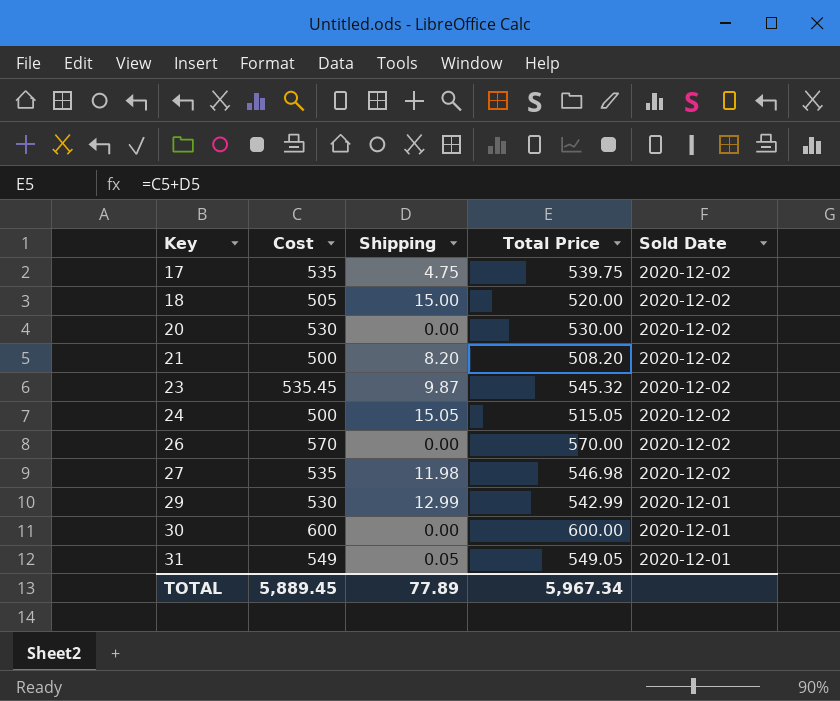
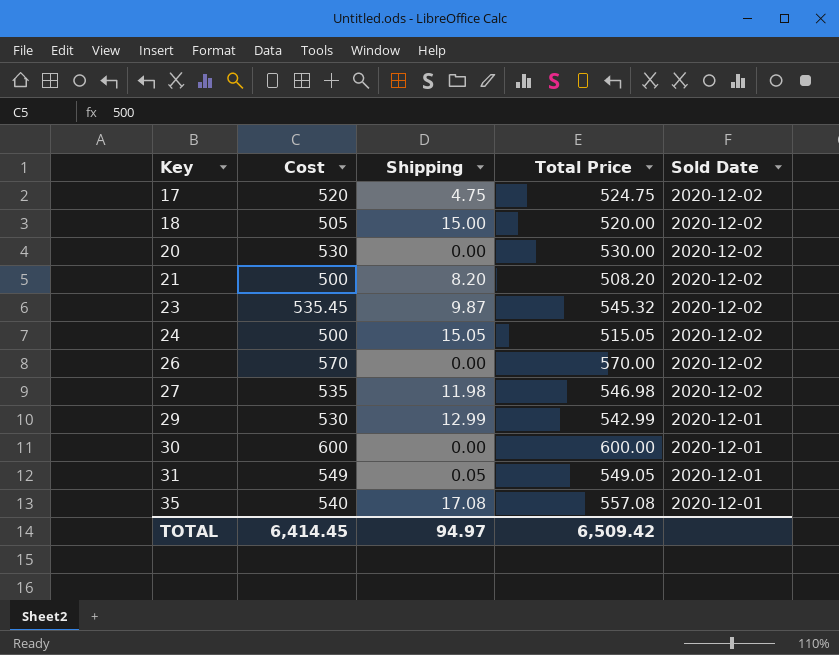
17 | Cost: 535 -> 520
17 | Total Price: 539.75 -> 524.75
row 35: none -> 540 | 17.08 | 557.08 | 2020-12-01
TOTAL | Cost: 5,889.45 -> 6,414.45
TOTAL | Shipping: 77.89 -> 94.97
TOTAL | Total Price: 5,967.34 -> 6,509.42

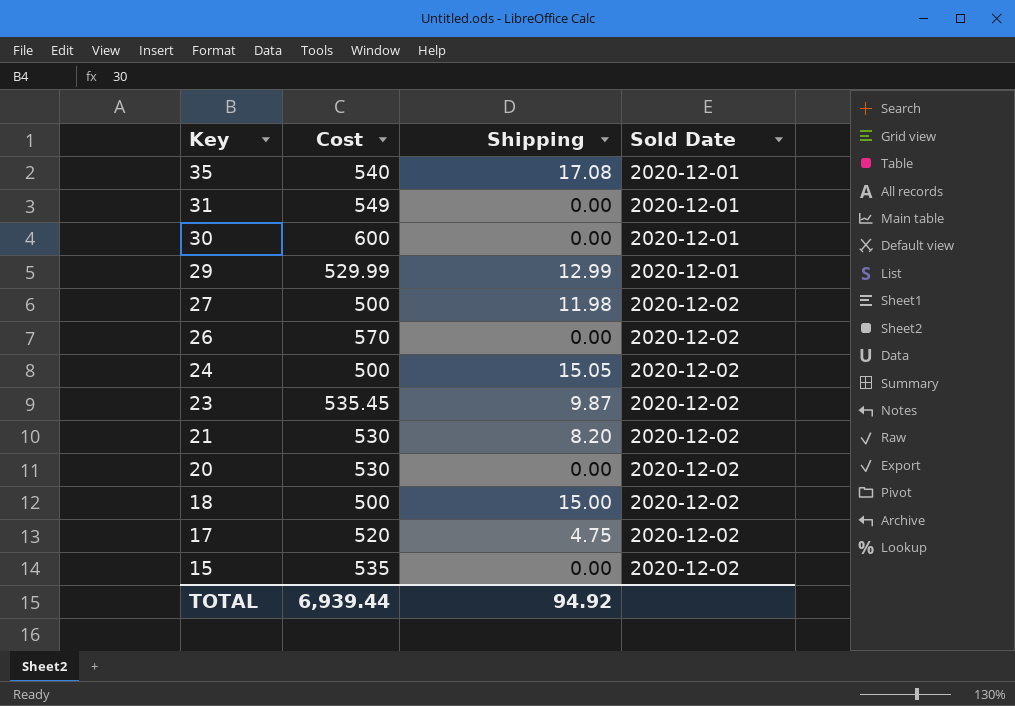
row order: Key ascending -> Key descending
column Total Price | formula: [Cost] + [Shipping] -> none
31 | Shipping: 0.05 -> 0.00
29 | Cost: 530 -> 529.99
27 | Cost: 535 -> 500
21 | Cost: 500 -> 530
18 | Cost: 505 -> 500
row 15: none -> 535 | 0.00 | 2020-12-02
TOTAL | Cost: 6,414.45 -> 6,939.44
TOTAL | Shipping: 94.97 -> 94.92

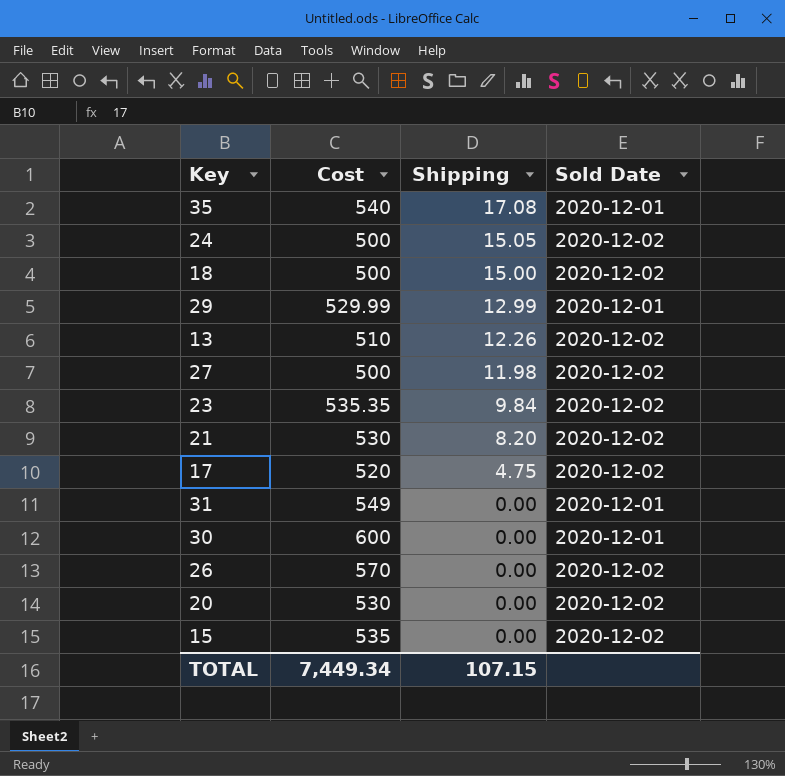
row order: Key descending -> Shipping descending
row 13: none -> 510 | 12.26 | 2020-12-02
23 | Cost: 535.45 -> 535.35
23 | Shipping: 9.87 -> 9.84
TOTAL | Cost: 6,939.44 -> 7,449.34
TOTAL | Shipping: 94.92 -> 107.15

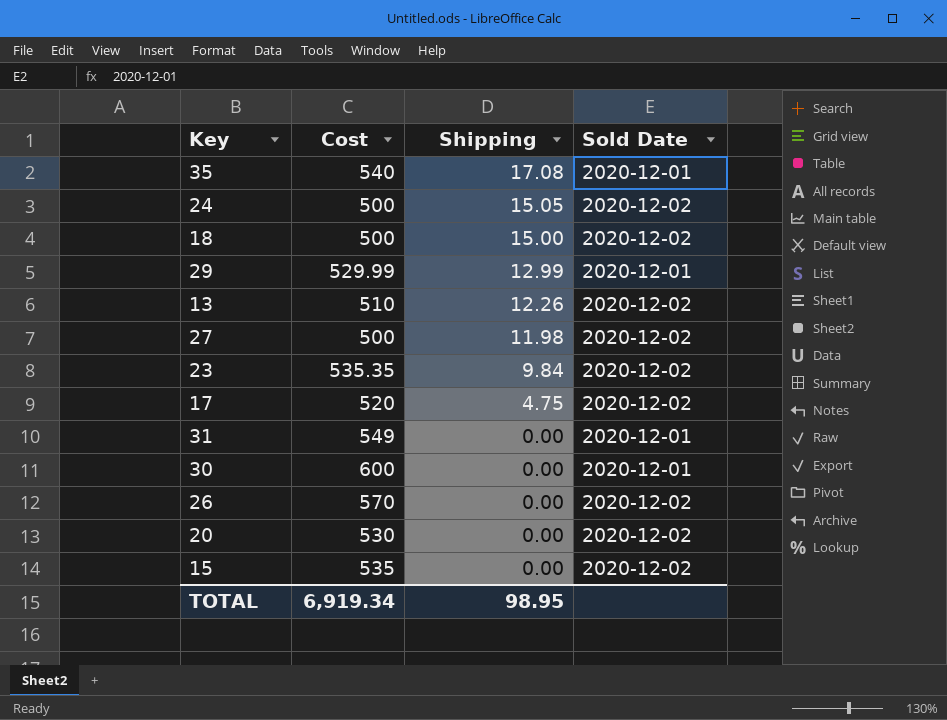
row 21: 530 | 8.20 | 2020-12-02 -> none
TOTAL | Cost: 7,449.34 -> 6,919.34
TOTAL | Shipping: 107.15 -> 98.95

